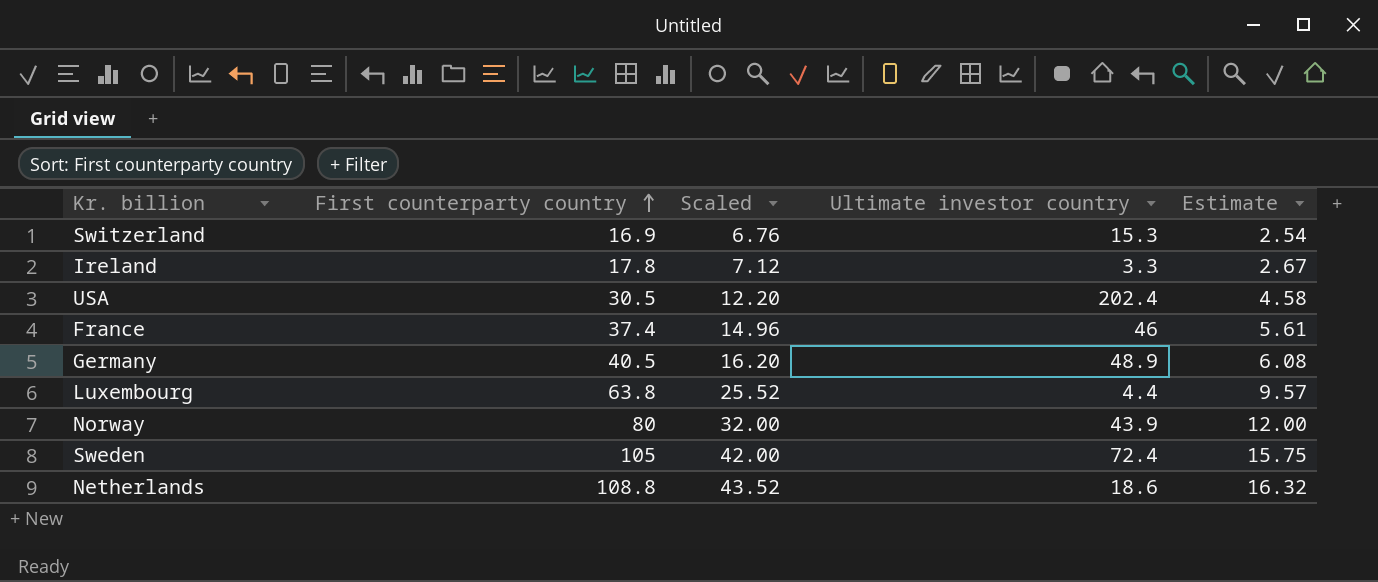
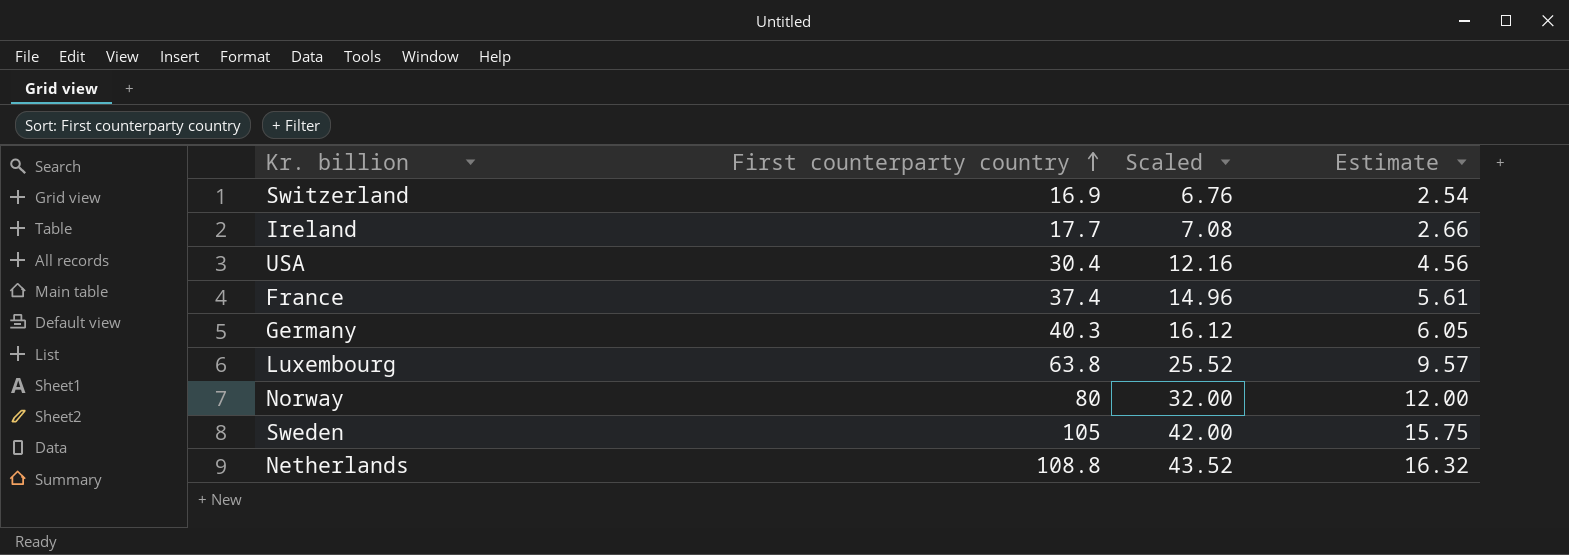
column Ultimate investor country | position: 4 -> none
Ireland | First counterparty country: 17.8 -> 17.7
Ireland | Scaled: 7.12 -> 7.08
Ireland | Estimate: 2.67 -> 2.66
USA | First counterparty country: 30.5 -> 30.4
USA | Scaled: 12.20 -> 12.16
USA | Estimate: 4.58 -> 4.56
Germany | First counterparty country: 40.5 -> 40.3
Germany | Scaled: 16.20 -> 16.12
Germany | Estimate: 6.08 -> 6.05

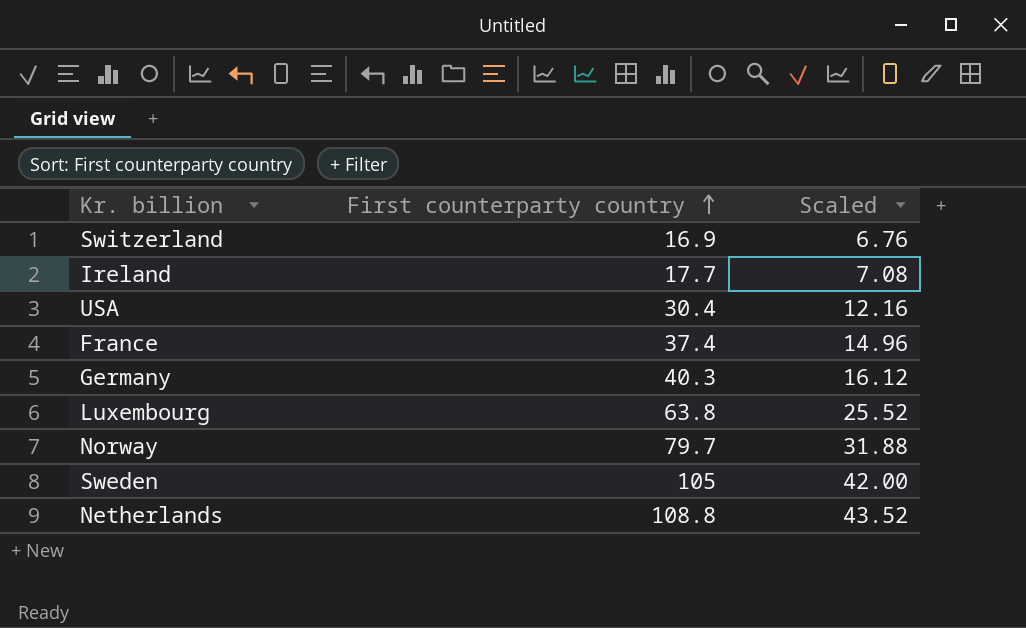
column Estimate | formula: [First counterparty country] * 0.15 -> none
Norway | First counterparty country: 80 -> 79.7
Norway | Scaled: 32.00 -> 31.88

